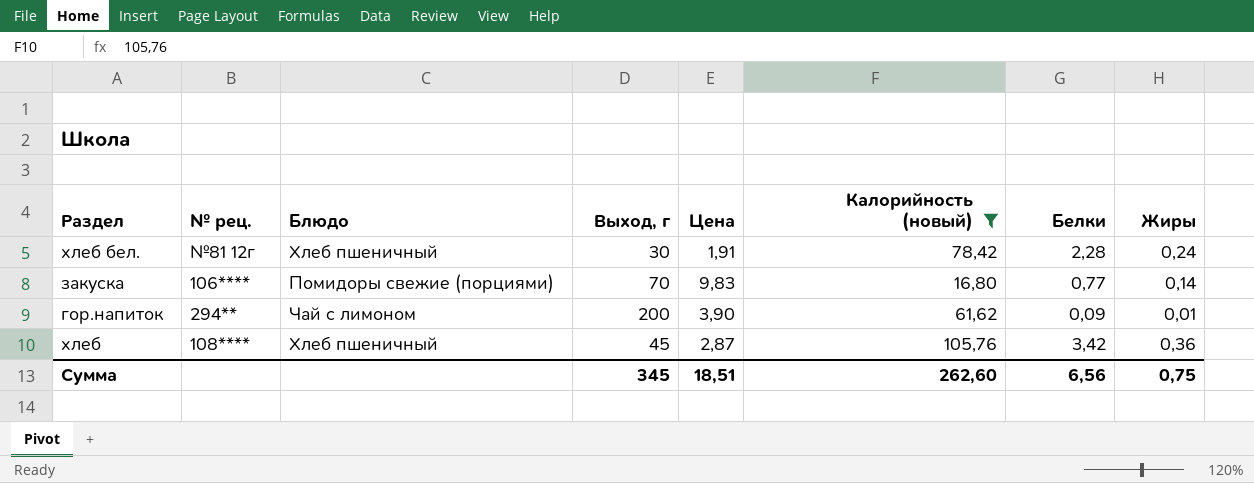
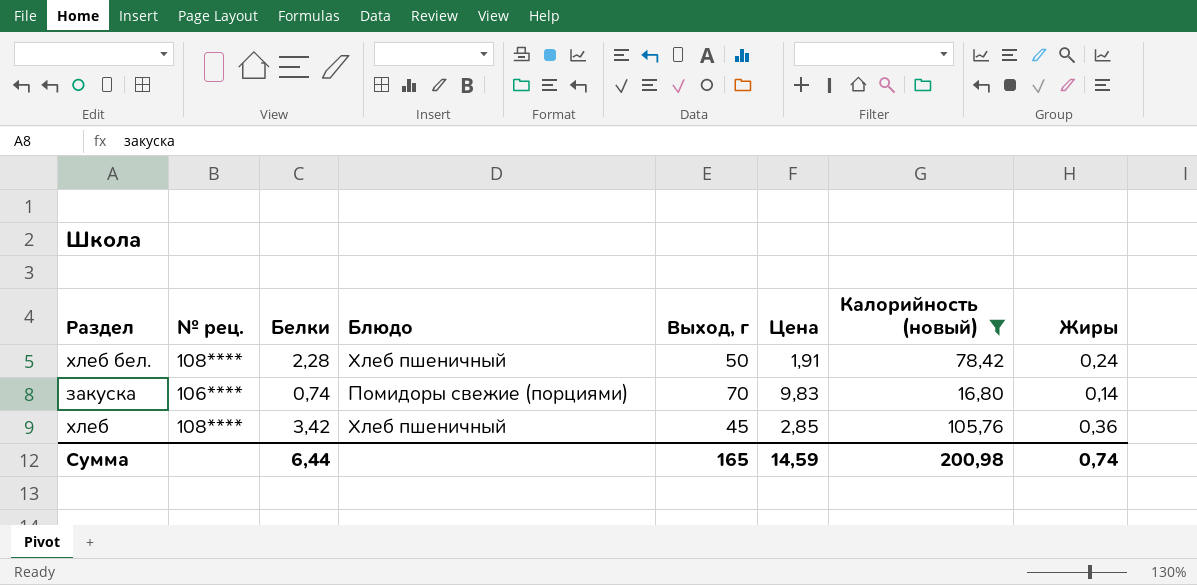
column Белки | position: 7 -> 3
row гор.напиток: 294** | Чай с лимоном | 200 | 3,90 | 61,62 | 0,09 | 0,01 -> none
хлеб бел. | № рец.: №81 12г -> 108****
хлеб бел. | Выход, г: 30 -> 50
закуска | Белки: 0,77 -> 0,74
хлеб | Цена: 2,87 -> 2,85
Сумма | Белки: 6,56 -> 6,44
Сумма | Выход, г: 345 -> 165
Сумма | Цена: 18,51 -> 14,59
Сумма | Калорийность (новый): 262,60 -> 200,98
Сумма | Жиры: 0,75 -> 0,74

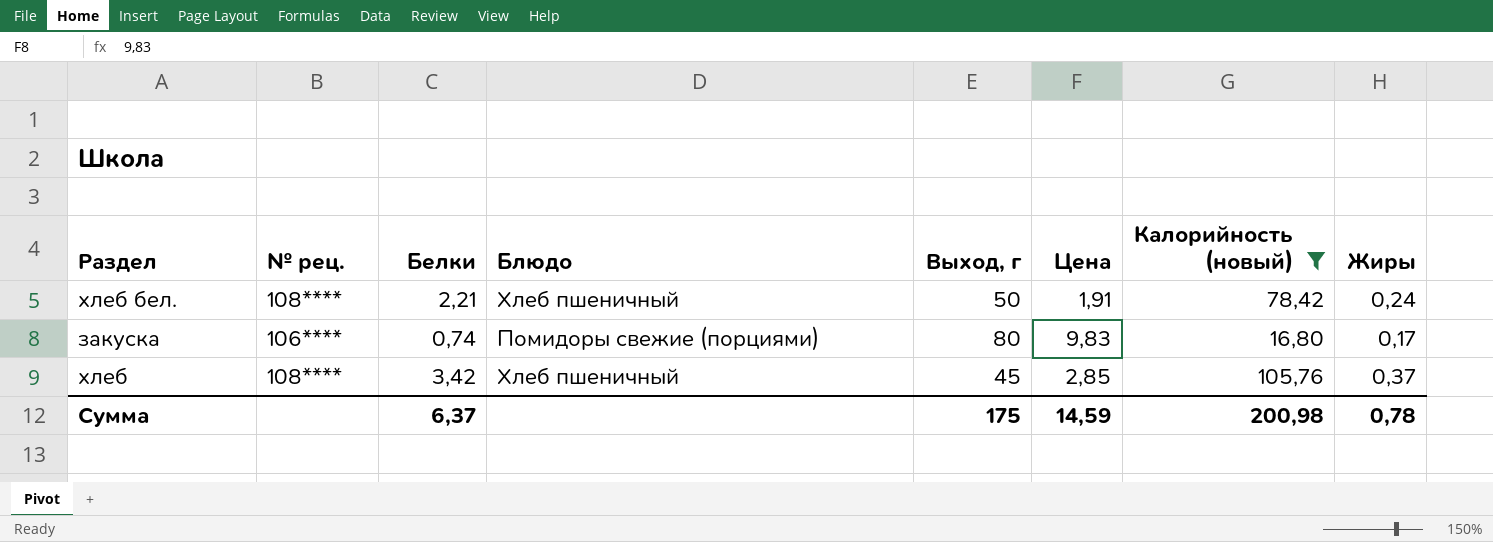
хлеб бел. | Белки: 2,28 -> 2,21
закуска | Выход, г: 70 -> 80
закуска | Жиры: 0,14 -> 0,17
хлеб | Жиры: 0,36 -> 0,37
Сумма | Белки: 6,44 -> 6,37
Сумма | Выход, г: 165 -> 175
Сумма | Жиры: 0,74 -> 0,78

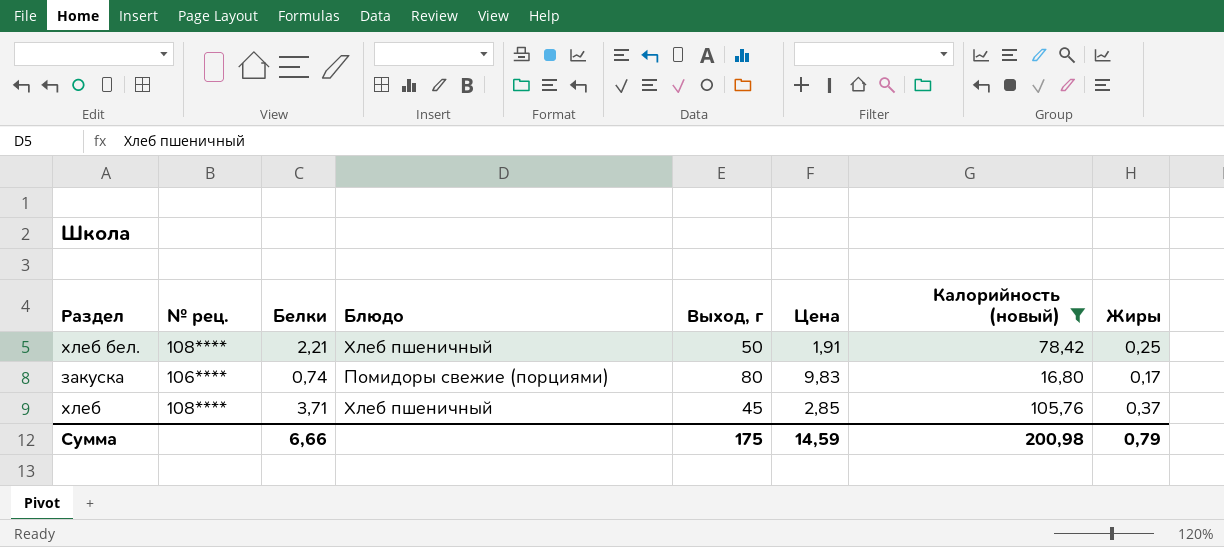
хлеб бел. | Жиры: 0,24 -> 0,25
хлеб | Белки: 3,42 -> 3,71
Сумма | Белки: 6,37 -> 6,66
Сумма | Жиры: 0,78 -> 0,79

